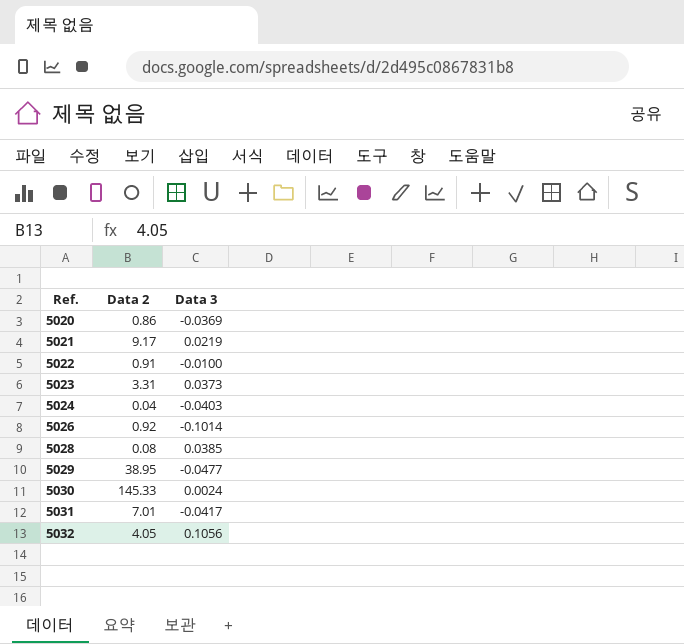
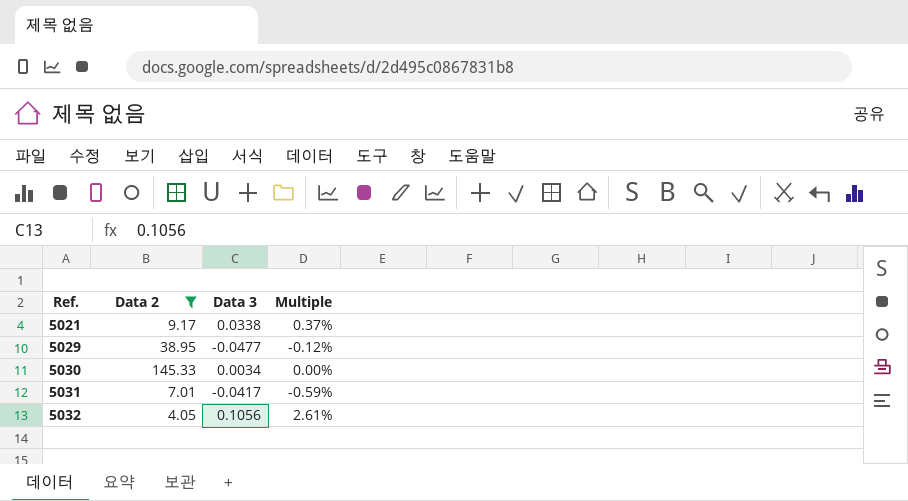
filter: none -> Data 2 >= 4.05
column Multiple | formula: none -> [Data 3] / [Data 2]
5021 | Data 3: 0.0219 -> 0.0338
5030 | Data 3: 0.0024 -> 0.0034

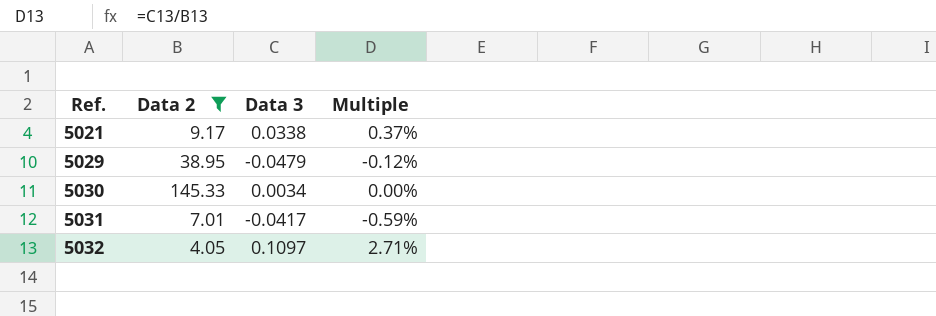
5029 | Data 3: -0.0477 -> -0.0479
5032 | Data 3: 0.1056 -> 0.1097
5032 | Multiple: 2.61% -> 2.71%

